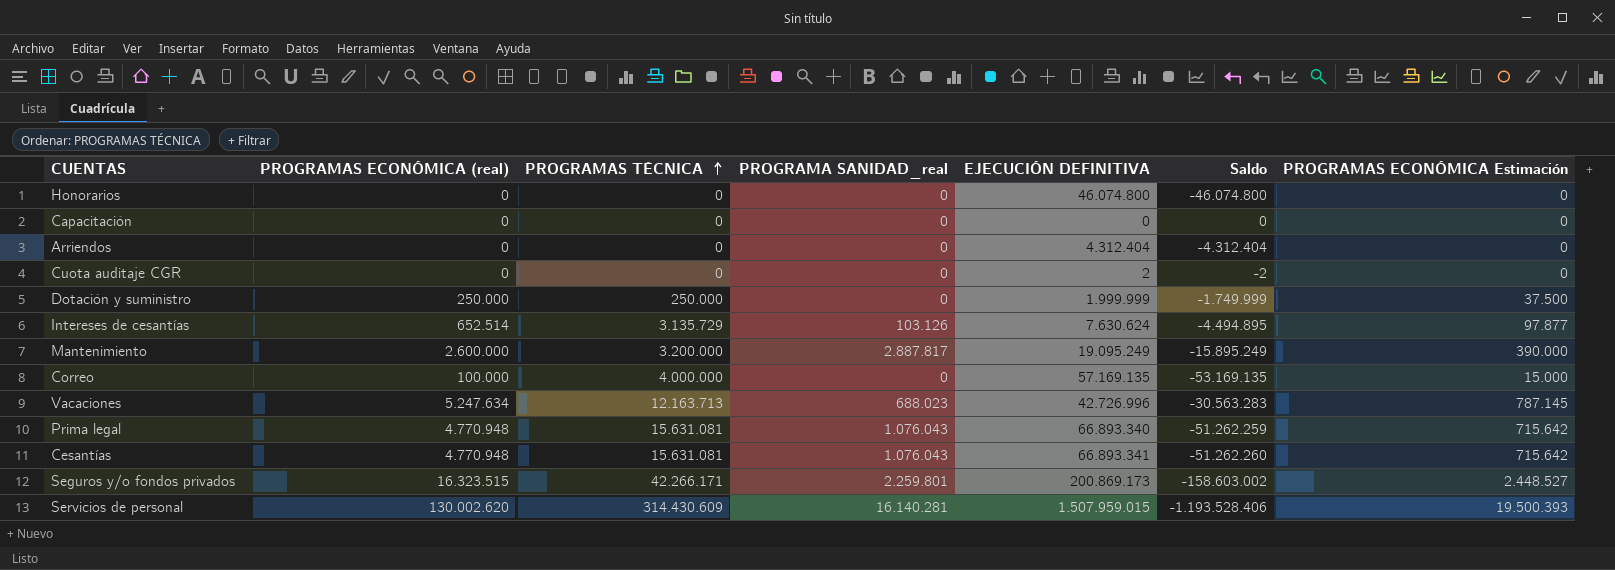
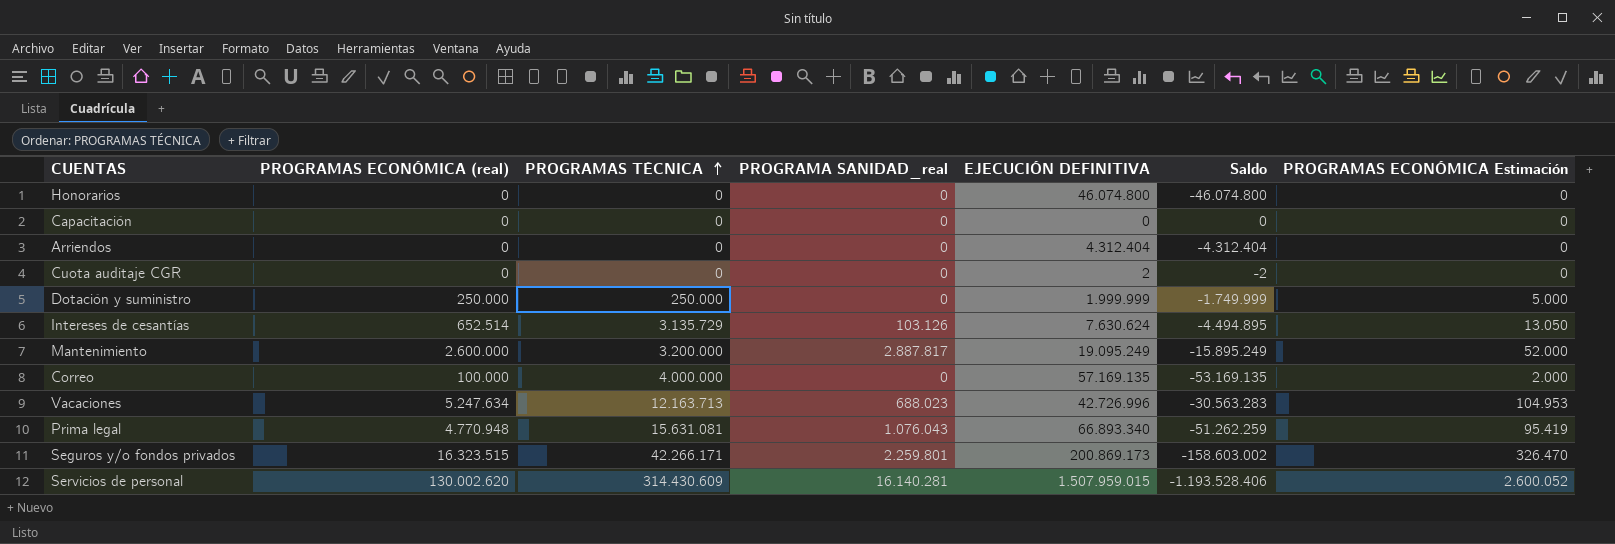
column PROGRAMAS ECONÓMICA Estimación | formula: [PROGRAMAS ECONÓMICA (real)] * 0,15 -> [PROGRAMAS ECONÓMICA (real)] * 0,02
row Cesantías: 4.770.948 | 15.631.081 | 1.076.043 | 66.893.341 | -51.262.260 | 715.642 -> none

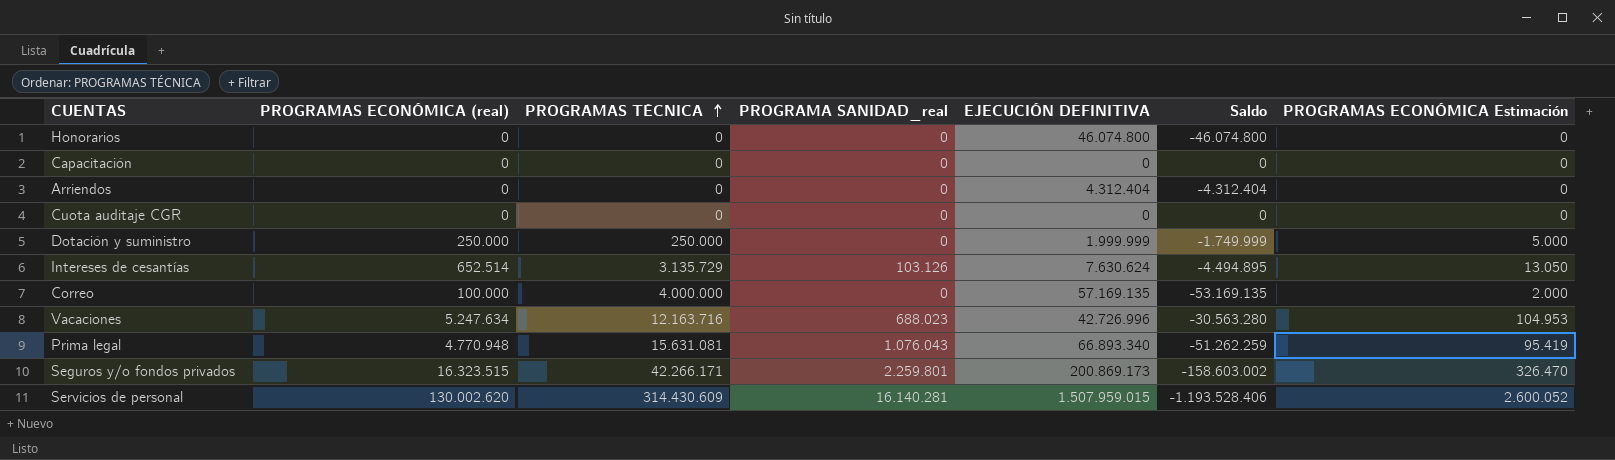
row Mantenimiento: 2.600.000 | 3.200.000 | 2.887.817 | 19.095.249 | -15.895.249 | 52.000 -> none
Cuota auditaje CGR | EJECUCIÓN DEFINITIVA: 2 -> 0
Cuota auditaje CGR | Saldo: -2 -> 0
Vacaciones | PROGRAMAS TÉCNICA: 12.163.713 -> 12.163.716
Vacaciones | Saldo: -30.563.283 -> -30.563.280

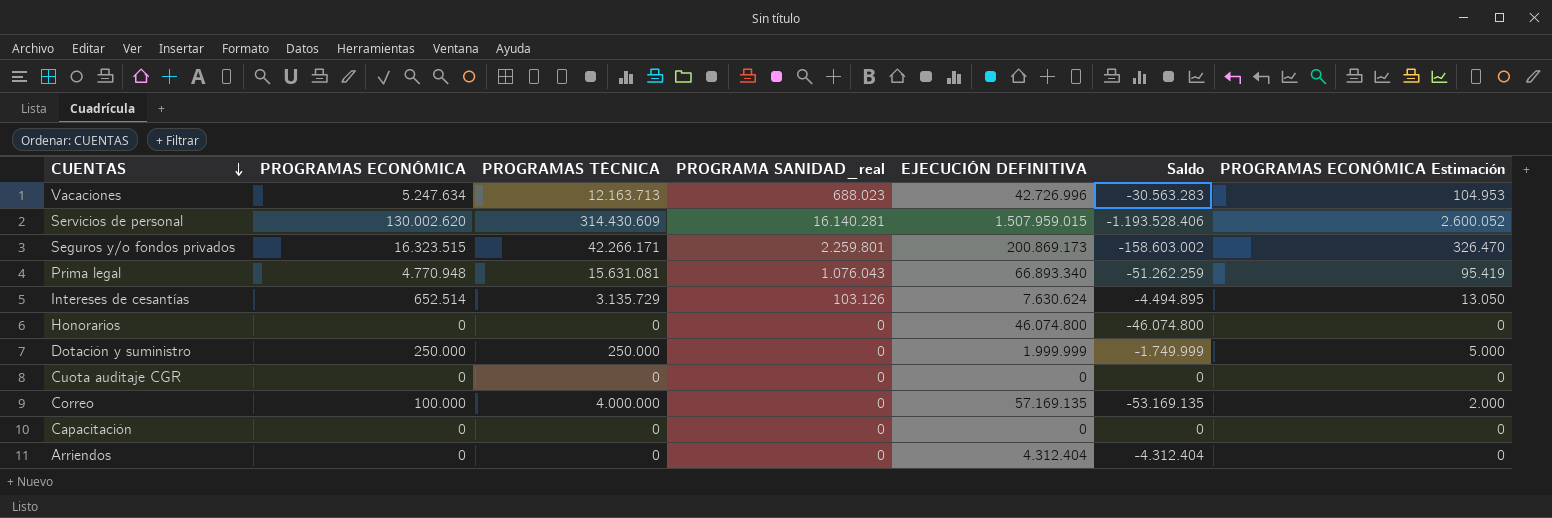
row order: PROGRAMAS TÉCNICA ascending -> CUENTAS descending
column name: PROGRAMAS ECONÓMICA (real) -> PROGRAMAS ECONÓMICA
Vacaciones | PROGRAMAS TÉCNICA: 12.163.716 -> 12.163.713
Vacaciones | Saldo: -30.563.280 -> -30.563.283

